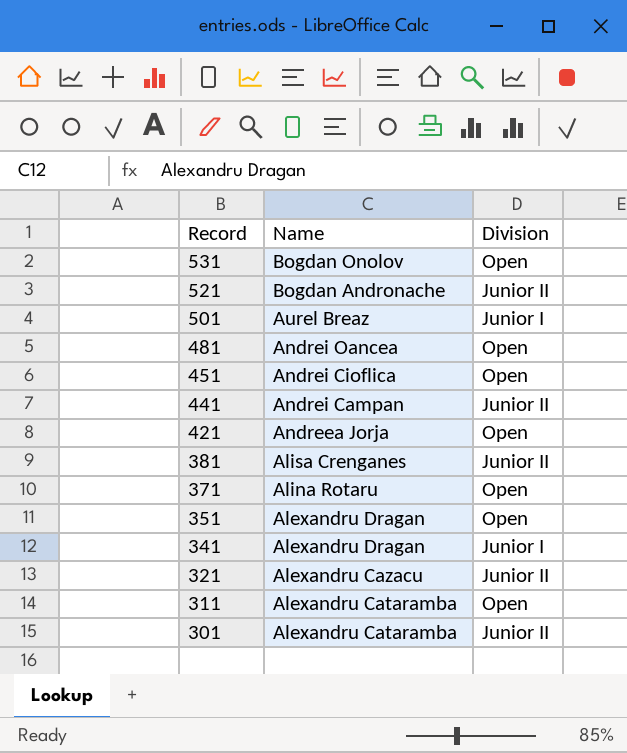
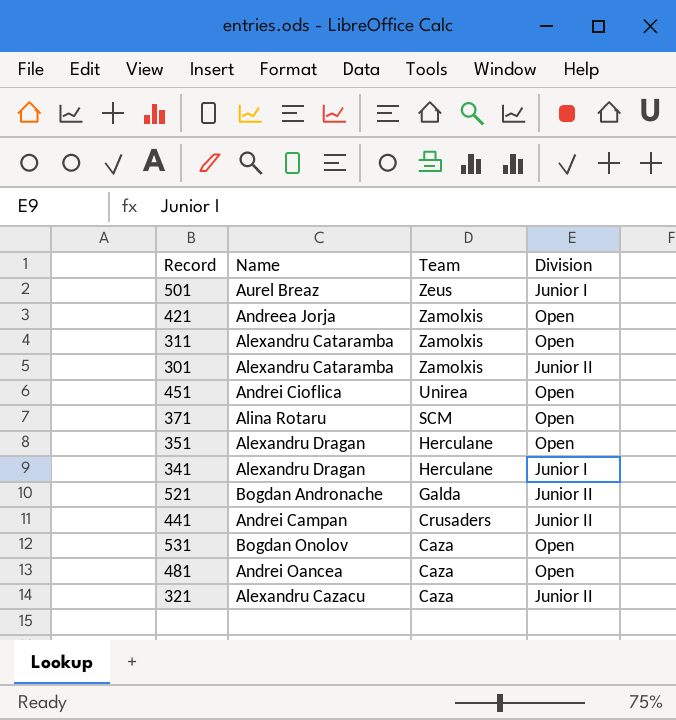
row order: Record descending -> Team descending
column Team | position: none -> 3
row 381: Alisa Crenganes | Junior II -> none

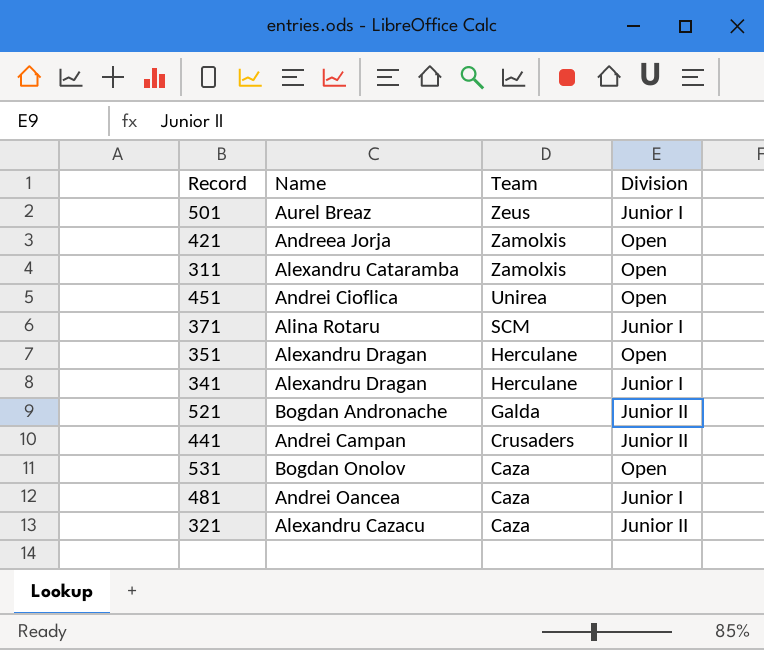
row 301: Alexandru Cataramba | Zamolxis | Junior II -> none
371 | Division: Open -> Junior I
481 | Division: Open -> Junior I

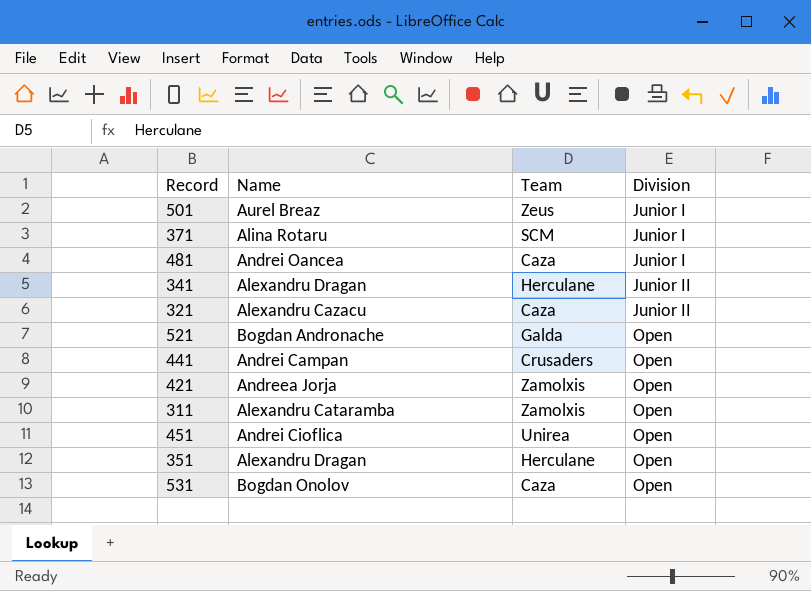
row order: Team descending -> Division ascending
341 | Division: Junior I -> Junior II
521 | Division: Junior II -> Open
441 | Division: Junior II -> Open

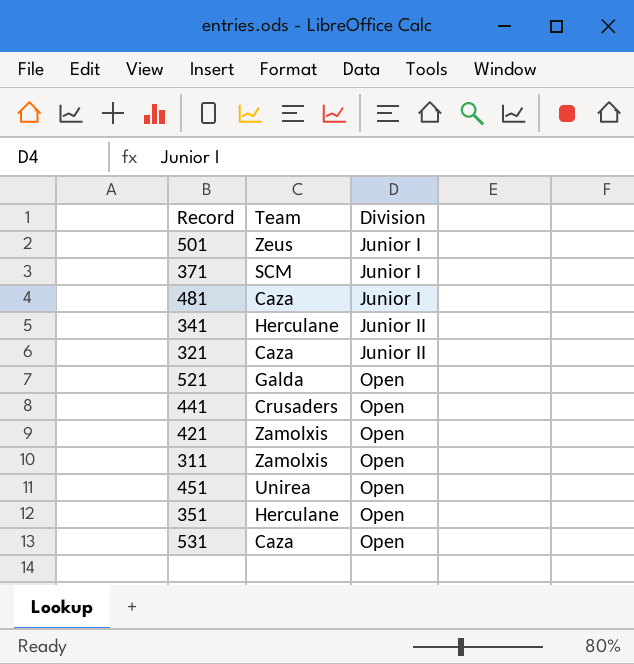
column Name | position: 2 -> none

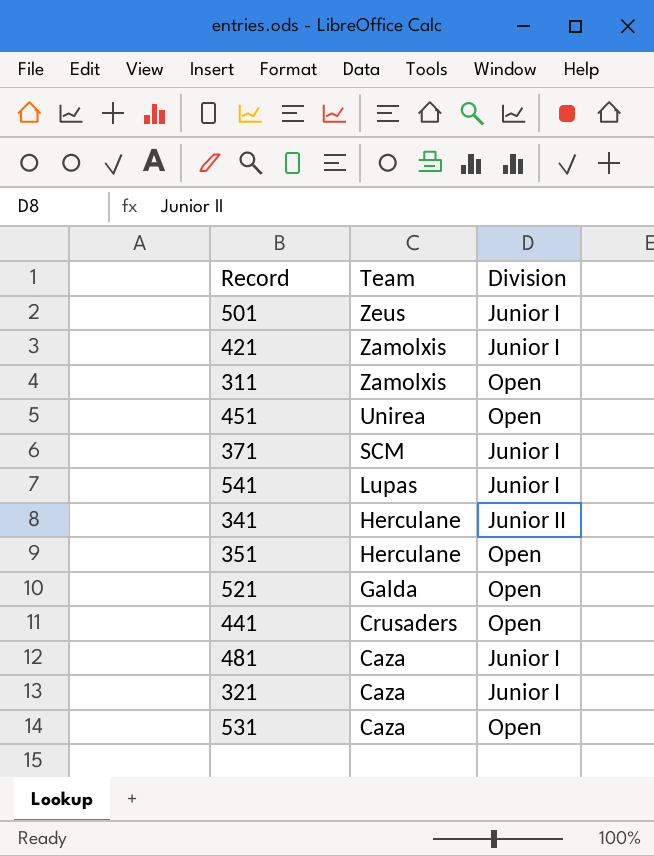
row order: Division ascending -> Team descending
421 | Division: Open -> Junior I
row 541: none -> Lupas | Junior I
321 | Division: Junior II -> Junior I

